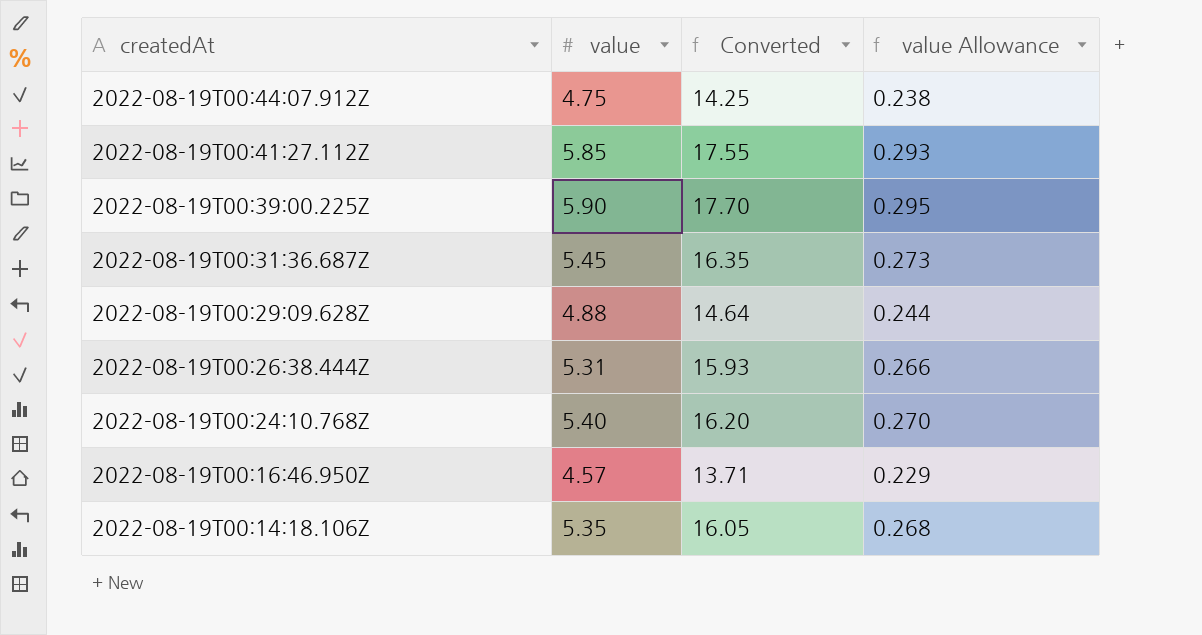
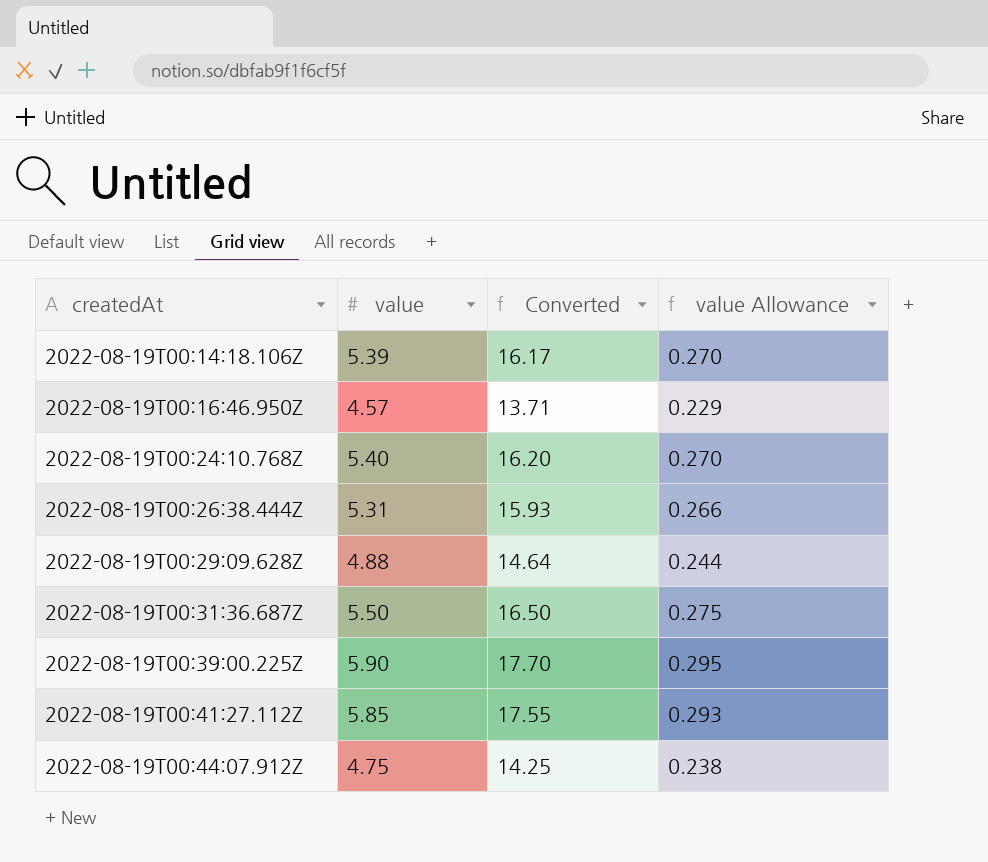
row order: createdAt descending -> createdAt ascending
2022-08-19T00:14:18.106Z | value: 5.35 -> 5.39
2022-08-19T00:14:18.106Z | Converted: 16.05 -> 16.17
2022-08-19T00:14:18.106Z | value Allowance: 0.268 -> 0.270
2022-08-19T00:31:36.687Z | value: 5.45 -> 5.50
2022-08-19T00:31:36.687Z | Converted: 16.35 -> 16.50
2022-08-19T00:31:36.687Z | value Allowance: 0.273 -> 0.275

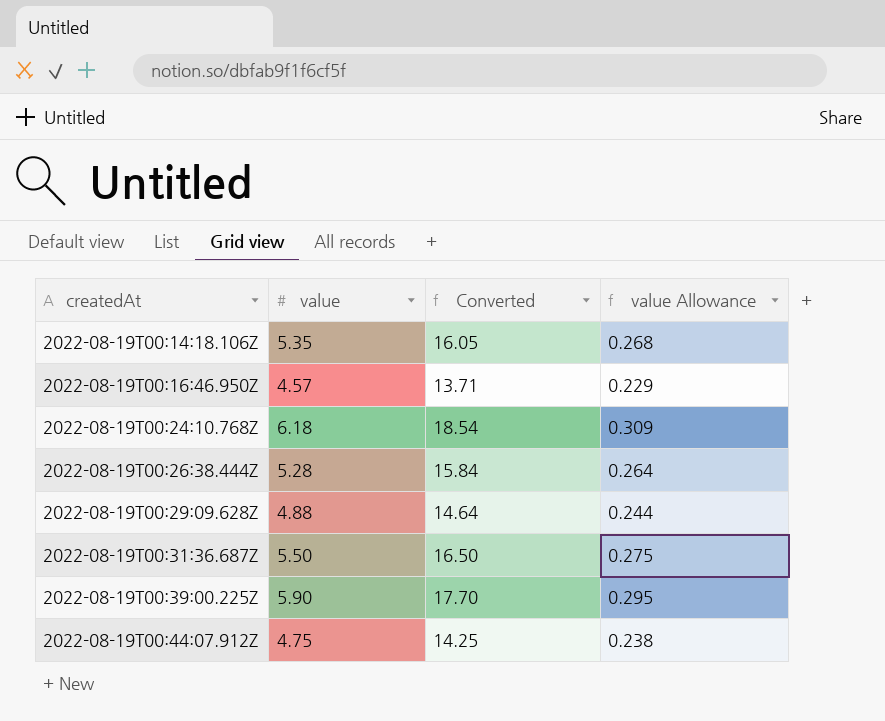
row 2022-08-19T00:41:27.112Z: 5.85 | 17.55 | 0.293 -> none
2022-08-19T00:14:18.106Z | value: 5.39 -> 5.35
2022-08-19T00:14:18.106Z | Converted: 16.17 -> 16.05
2022-08-19T00:14:18.106Z | value Allowance: 0.270 -> 0.268
2022-08-19T00:24:10.768Z | value: 5.40 -> 6.18
2022-08-19T00:24:10.768Z | Converted: 16.20 -> 18.54
2022-08-19T00:24:10.768Z | value Allowance: 0.270 -> 0.309
2022-08-19T00:26:38.444Z | value: 5.31 -> 5.28
2022-08-19T00:26:38.444Z | Converted: 15.93 -> 15.84
2022-08-19T00:26:38.444Z | value Allowance: 0.266 -> 0.264

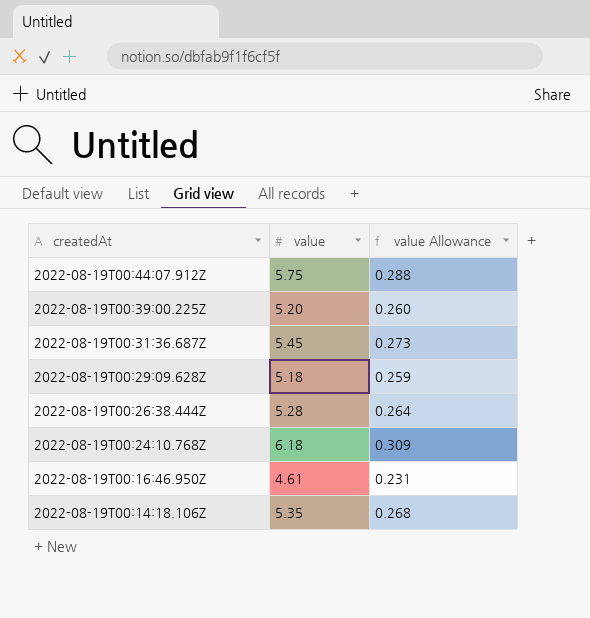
row order: createdAt ascending -> createdAt descending
column Converted | formula: [value] * 3 -> none
2022-08-19T00:44:07.912Z | value: 4.75 -> 5.75
2022-08-19T00:44:07.912Z | value Allowance: 0.238 -> 0.288
2022-08-19T00:39:00.225Z | value: 5.90 -> 5.20
2022-08-19T00:39:00.225Z | value Allowance: 0.295 -> 0.260
2022-08-19T00:31:36.687Z | value: 5.50 -> 5.45
2022-08-19T00:31:36.687Z | value Allowance: 0.275 -> 0.273
2022-08-19T00:29:09.628Z | value: 4.88 -> 5.18
2022-08-19T00:29:09.628Z | value Allowance: 0.244 -> 0.259
2022-08-19T00:16:46.950Z | value: 4.57 -> 4.61
2022-08-19T00:16:46.950Z | value Allowance: 0.229 -> 0.231

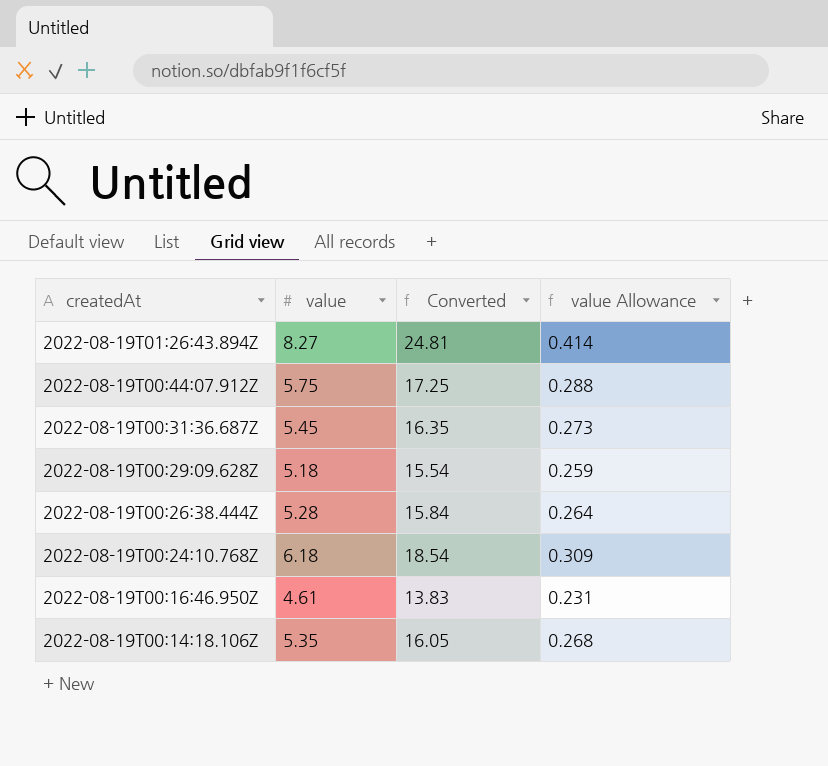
column Converted | formula: none -> [value] * 3
row 2022-08-19T00:39:00.225Z: 5.20 | 0.260 -> none
row 2022-08-19T01:26:43.894Z: none -> 8.27 | 24.81 | 0.414

